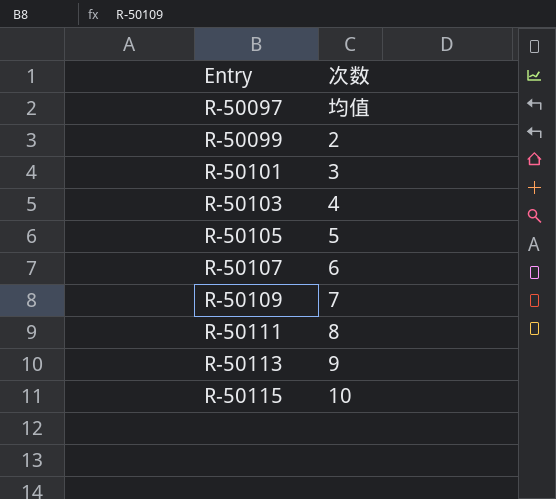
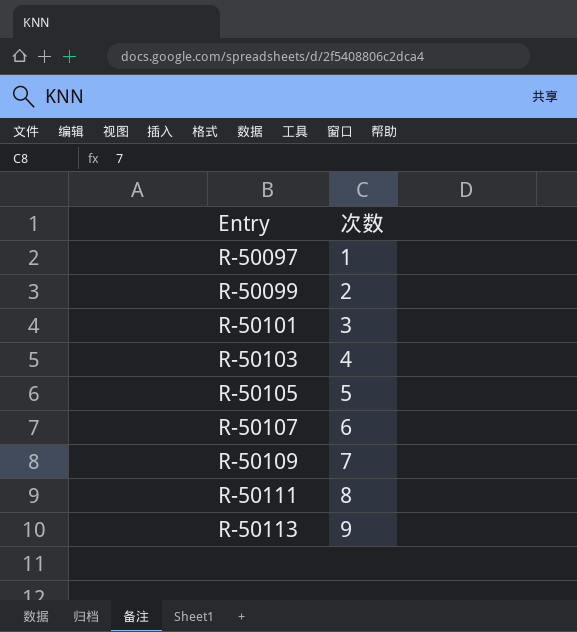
row R-50115: 10 -> none
R-50097 | 次数: 均值 -> 1

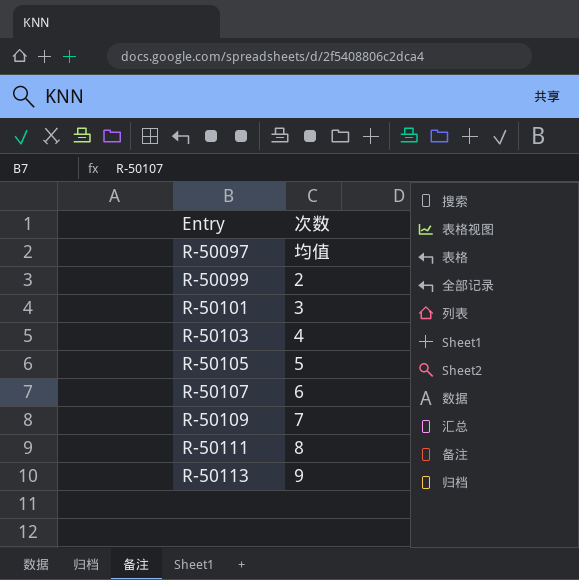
R-50097 | 次数: 1 -> 均值

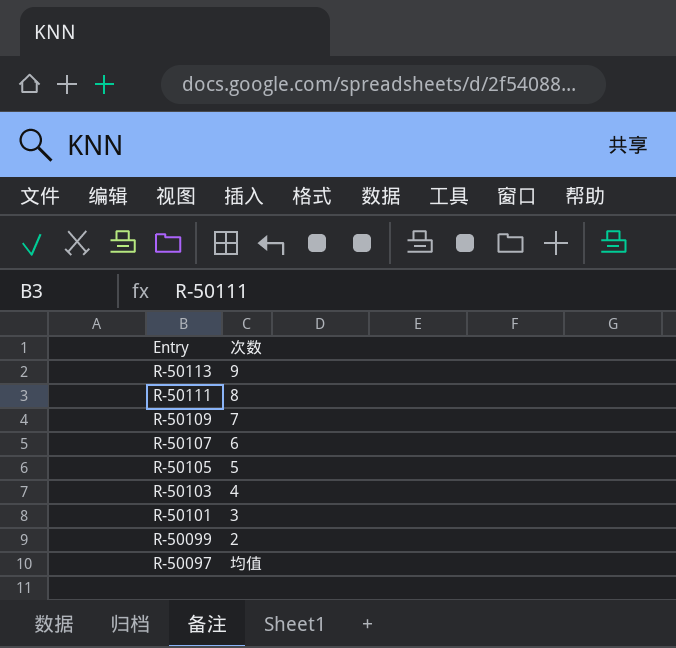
row order: Entry ascending -> Entry descending

